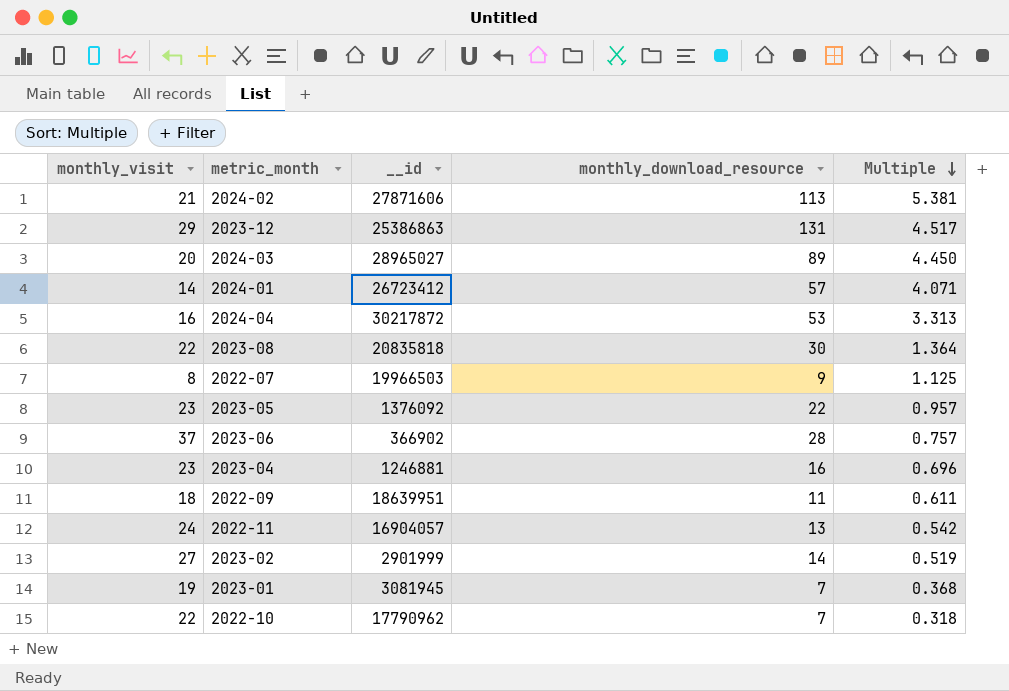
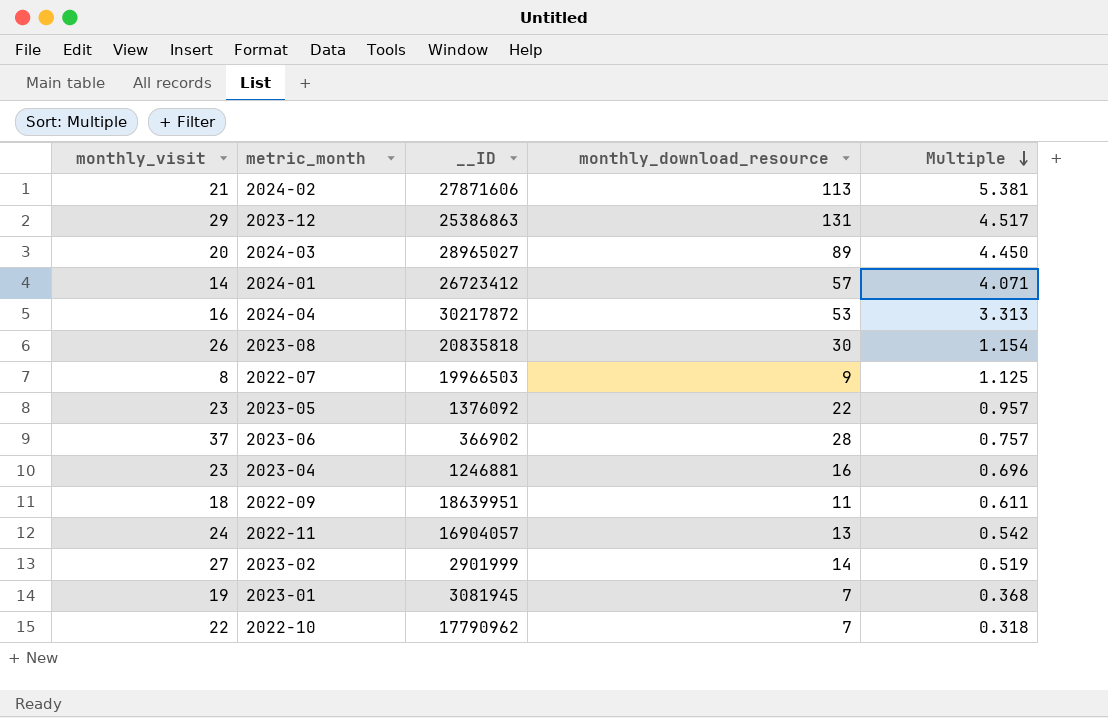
column name: __id -> __ID
2023-08 | monthly_visit: 22 -> 26
2023-08 | Multiple: 1.364 -> 1.154

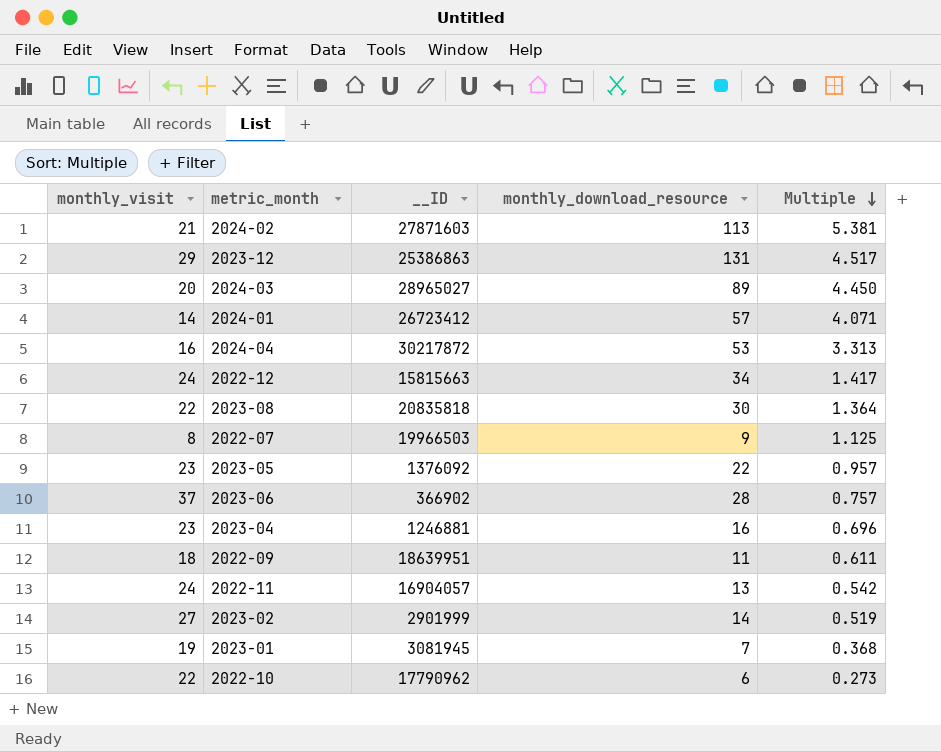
2024-02 | __ID: 27871606 -> 27871603
row 2022-12: none -> 24 | 15815663 | 34 | 1.417
2023-08 | monthly_visit: 26 -> 22
2023-08 | Multiple: 1.154 -> 1.364
2022-10 | monthly_download_resource: 7 -> 6
2022-10 | Multiple: 0.318 -> 0.273

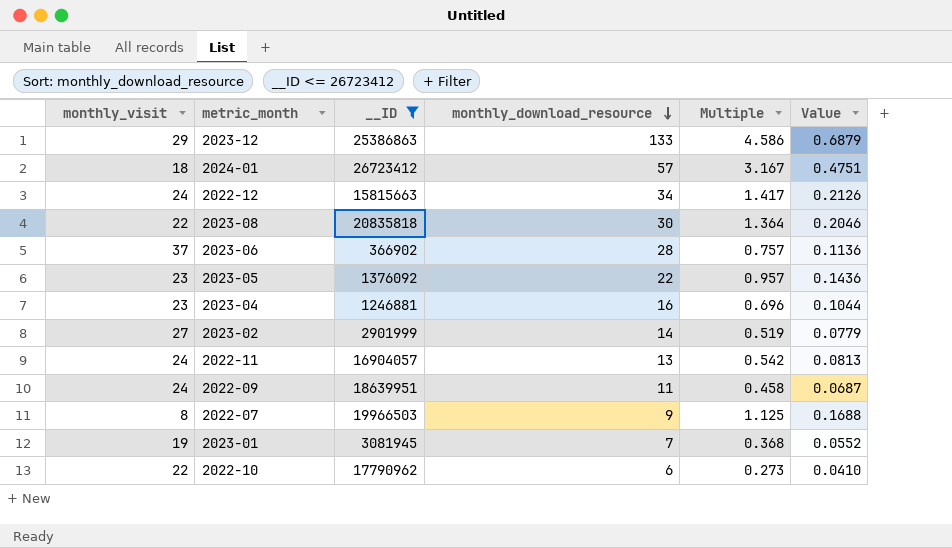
filter: none -> __ID <= 26723412
row order: Multiple descending -> monthly_download_resource descending
column Value | formula: none -> [Multiple] * 0.15
2023-12 | monthly_download_resource: 131 -> 133
2023-12 | Multiple: 4.517 -> 4.586
2024-01 | monthly_visit: 14 -> 18
2024-01 | Multiple: 4.071 -> 3.167
2022-09 | monthly_visit: 18 -> 24
2022-09 | Multiple: 0.611 -> 0.458

